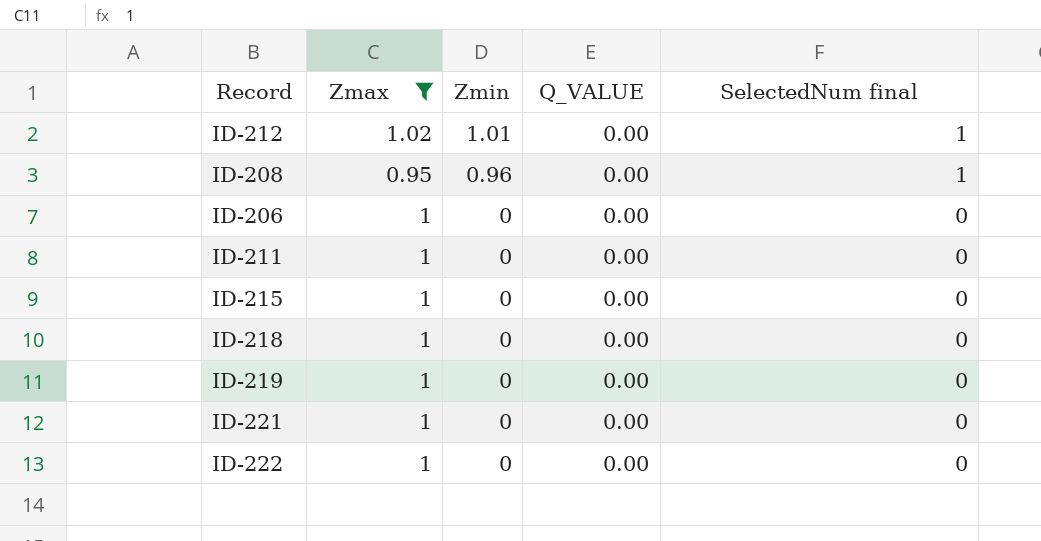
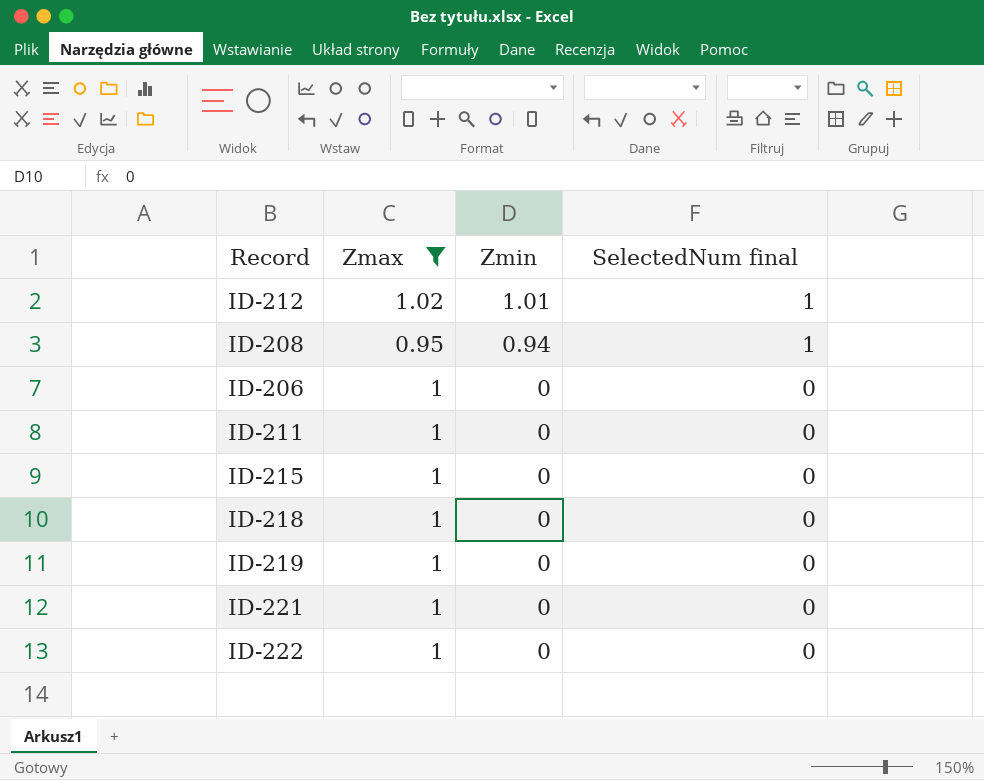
column Q_VALUE | position: 4 -> none
ID-208 | Zmin: 0.96 -> 0.94

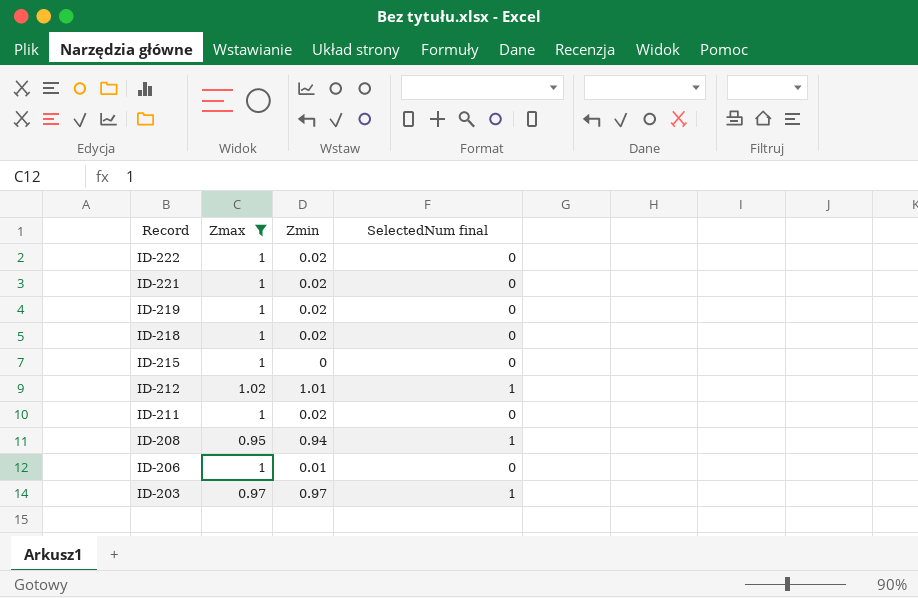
row order: Zmin descending -> Record descending
ID-222 | Zmin: 0 -> 0.02
ID-221 | Zmin: 0 -> 0.02
ID-219 | Zmin: 0 -> 0.02
ID-218 | Zmin: 0 -> 0.02
ID-211 | Zmin: 0 -> 0.02
ID-206 | Zmin: 0 -> 0.01
row ID-203: none -> 0.97 | 0.97 | 1

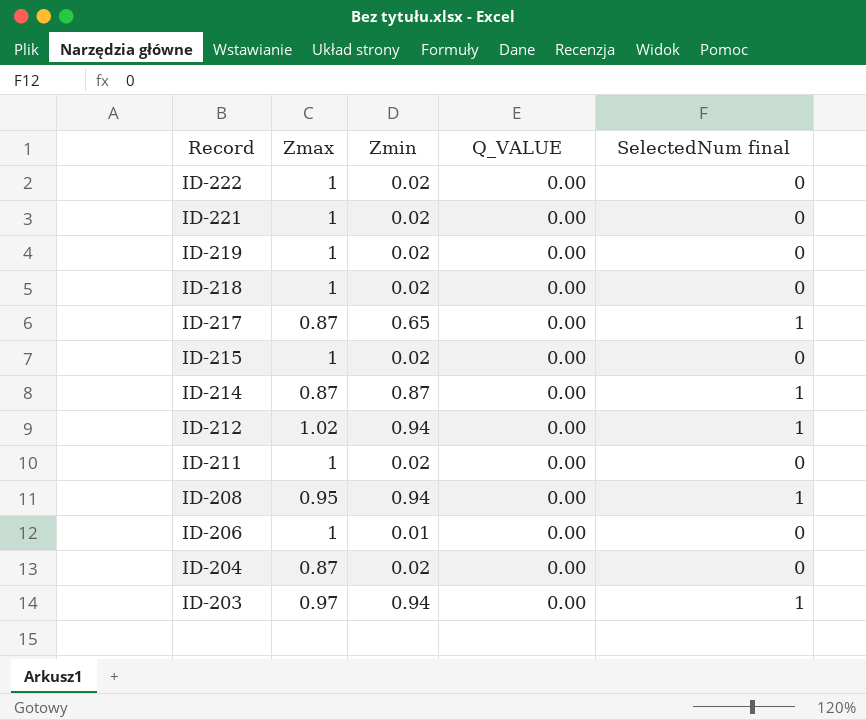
filter: Zmax != 0.87 -> none
column Q_VALUE | position: none -> 4
ID-215 | Zmin: 0 -> 0.02
ID-212 | Zmin: 1.01 -> 0.94
ID-203 | Zmin: 0.97 -> 0.94

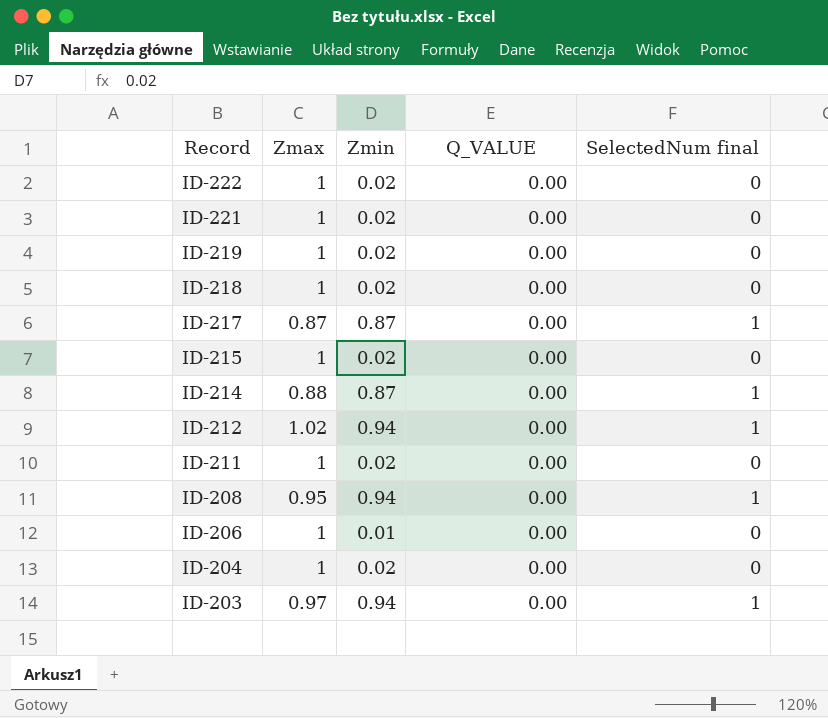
ID-217 | Zmin: 0.65 -> 0.87
ID-214 | Zmax: 0.87 -> 0.88
ID-204 | Zmax: 0.87 -> 1

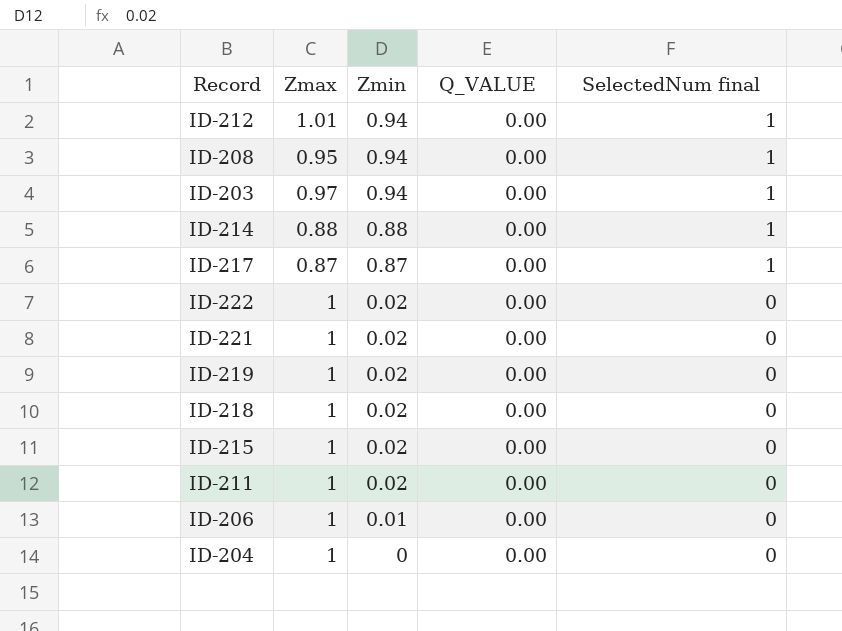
row order: Record descending -> Zmin descending
ID-212 | Zmax: 1.02 -> 1.01
ID-214 | Zmin: 0.87 -> 0.88
ID-204 | Zmin: 0.02 -> 0

